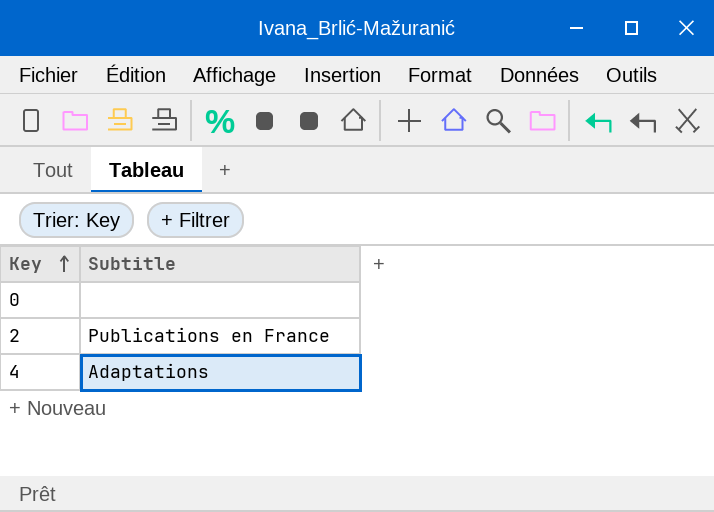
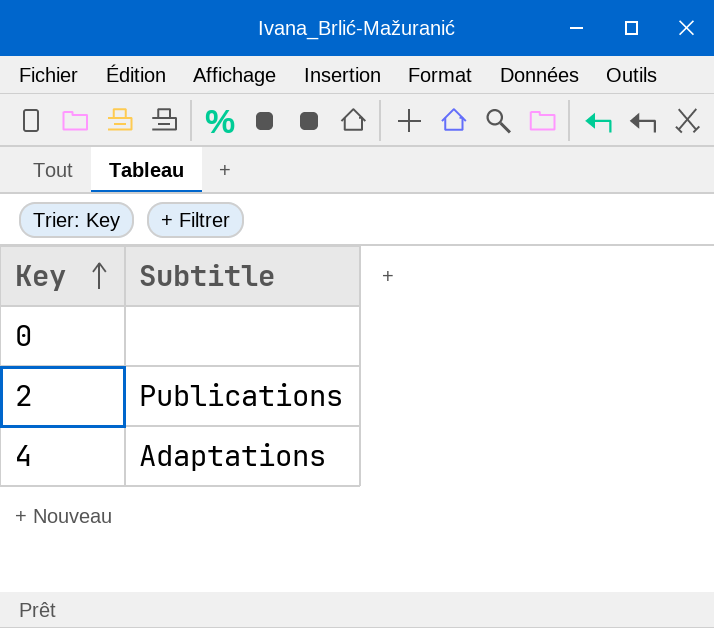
2 | Subtitle: Publications en France -> Publications

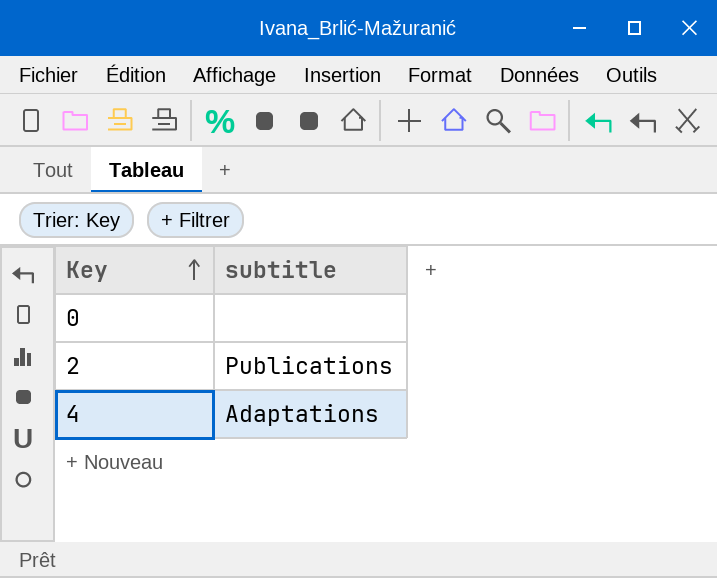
column name: Subtitle -> subtitle

